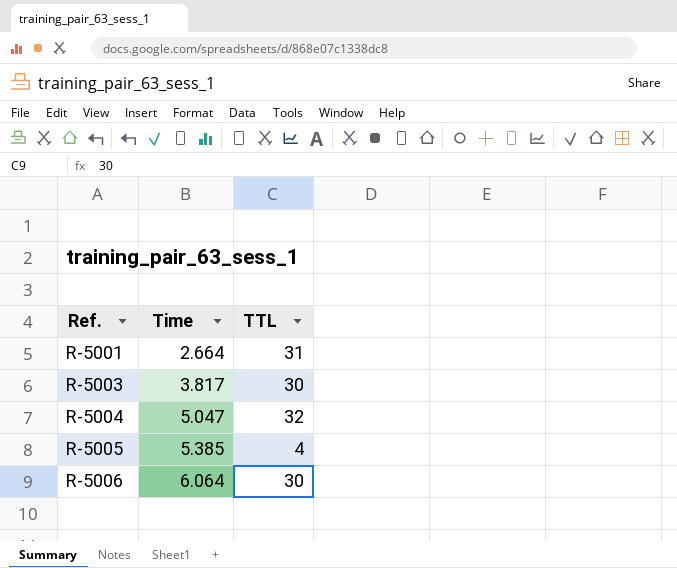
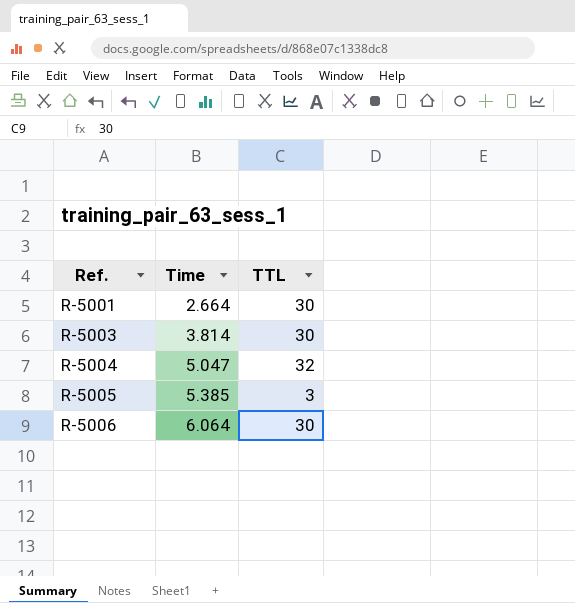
R-5001 | TTL: 31 -> 30
R-5003 | Time: 3.817 -> 3.814
R-5005 | TTL: 4 -> 3

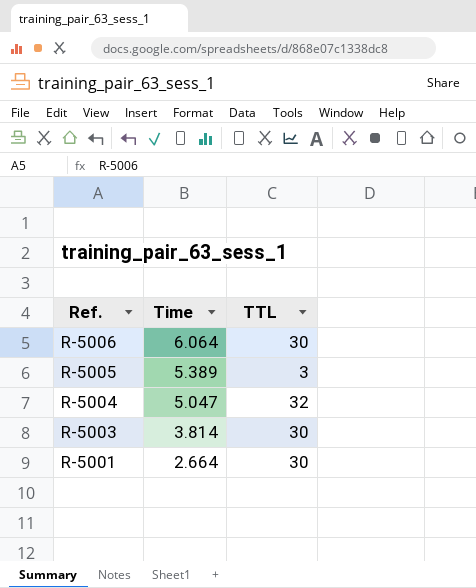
row order: Ref. ascending -> Ref. descending
R-5005 | Time: 5.385 -> 5.389

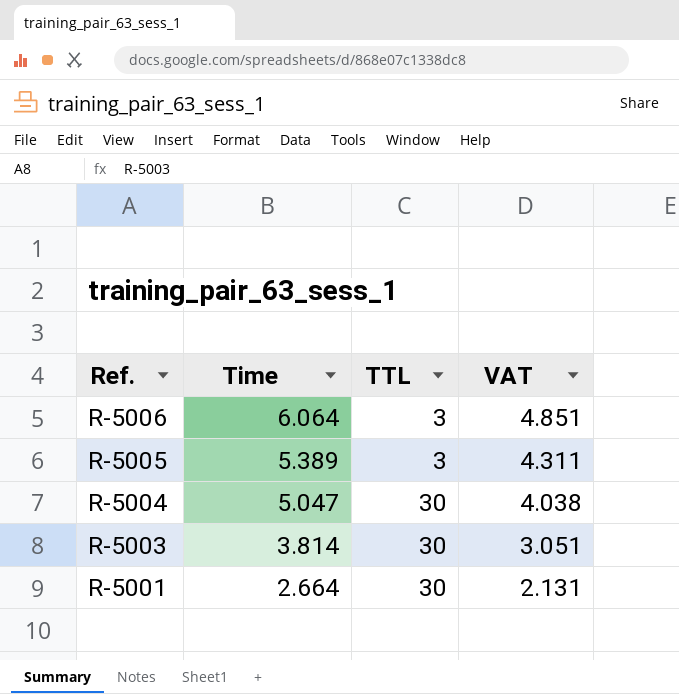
column VAT | formula: none -> [Time] * 0.8
R-5006 | TTL: 30 -> 3
R-5004 | TTL: 32 -> 30

